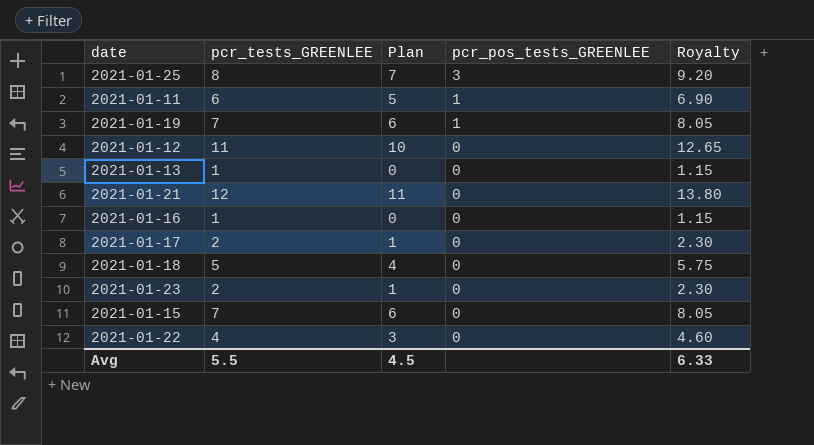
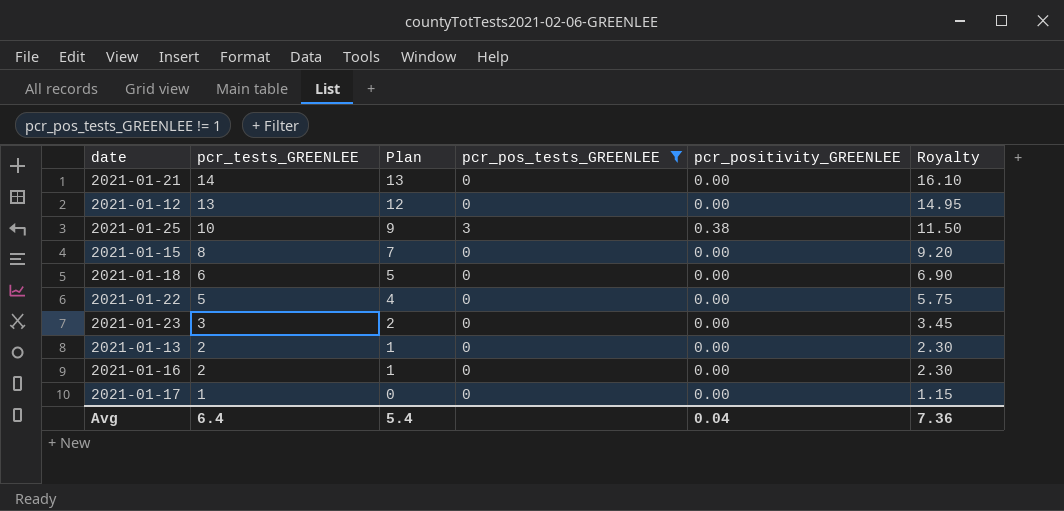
filter: none -> pcr_pos_tests_GREENLEE != 1
row order: pcr_pos_tests_GREENLEE descending -> pcr_tests_GREENLEE descending
column pcr_positivity_GREENLEE | position: none -> 5
2021-01-21 | pcr_tests_GREENLEE: 12 -> 14
2021-01-21 | Plan: 11 -> 13
2021-01-21 | Royalty: 13.80 -> 16.10
2021-01-12 | pcr_tests_GREENLEE: 11 -> 13
2021-01-12 | Plan: 10 -> 12
2021-01-12 | Royalty: 12.65 -> 14.95
2021-01-25 | pcr_tests_GREENLEE: 8 -> 10
2021-01-25 | Plan: 7 -> 9
2021-01-25 | Royalty: 9.20 -> 11.50
2021-01-15 | pcr_tests_GREENLEE: 7 -> 8
2021-01-15 | Plan: 6 -> 7
2021-01-15 | Royalty: 8.05 -> 9.20
2021-01-18 | pcr_tests_GREENLEE: 5 -> 6
2021-01-18 | Plan: 4 -> 5
2021-01-18 | Royalty: 5.75 -> 6.90
2021-01-22 | pcr_tests_GREENLEE: 4 -> 5
2021-01-22 | Plan: 3 -> 4
2021-01-22 | Royalty: 4.60 -> 5.75
2021-01-23 | pcr_tests_GREENLEE: 2 -> 3
2021-01-23 | Plan: 1 -> 2
2021-01-23 | Royalty: 2.30 -> 3.45
2021-01-13 | pcr_tests_GREENLEE: 1 -> 2
2021-01-13 | Plan: 0 -> 1
2021-01-13 | Royalty: 1.15 -> 2.30
2021-01-16 | pcr_tests_GREENLEE: 1 -> 2
2021-01-16 | Plan: 0 -> 1
2021-01-16 | Royalty: 1.15 -> 2.30
2021-01-17 | pcr_tests_GREENLEE: 2 -> 1
2021-01-17 | Plan: 1 -> 0
2021-01-17 | Royalty: 2.30 -> 1.15
Avg | pcr_tests_GREENLEE: 5.5 -> 6.4
Avg | Plan: 4.5 -> 5.4
Avg | Royalty: 6.33 -> 7.36

